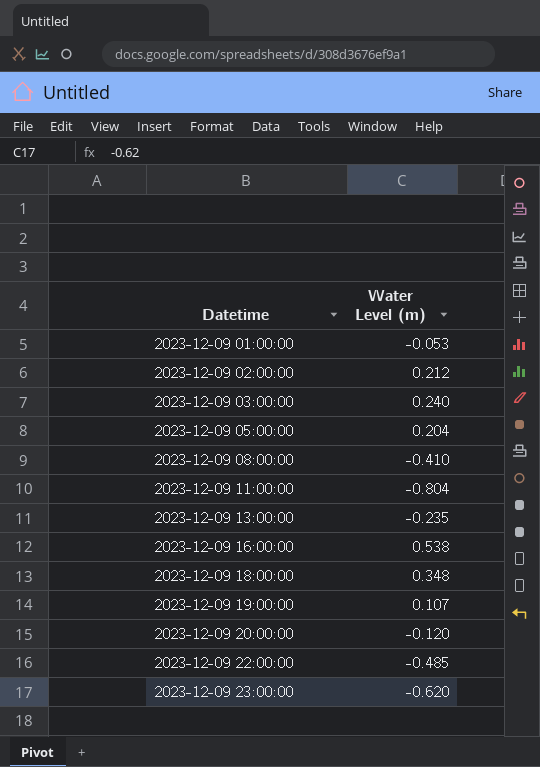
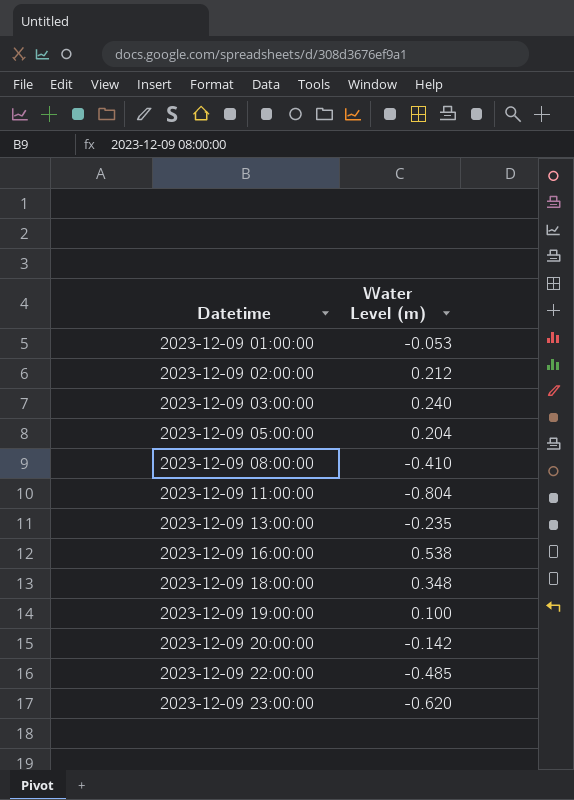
2023-12-09 19:00:00 | Water Level (m): 0.107 -> 0.100
2023-12-09 20:00:00 | Water Level (m): -0.120 -> -0.142

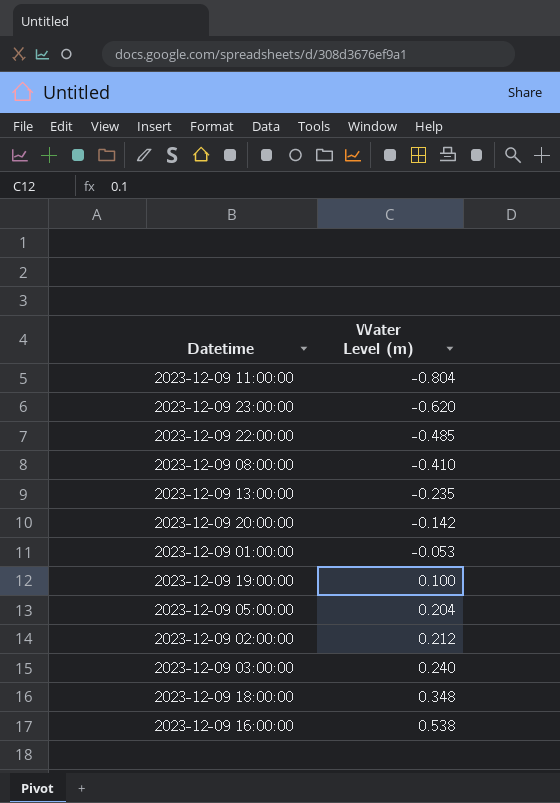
row order: Datetime ascending -> Water Level (m) ascending

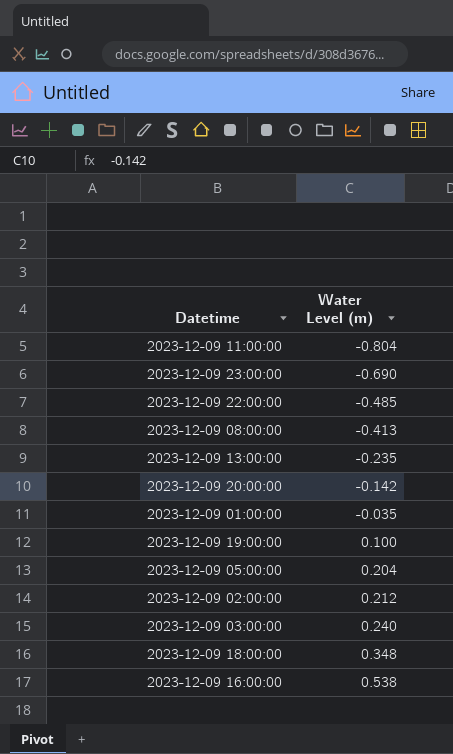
2023-12-09 23:00:00 | Water Level (m): -0.620 -> -0.690
2023-12-09 08:00:00 | Water Level (m): -0.410 -> -0.413
2023-12-09 01:00:00 | Water Level (m): -0.053 -> -0.035

